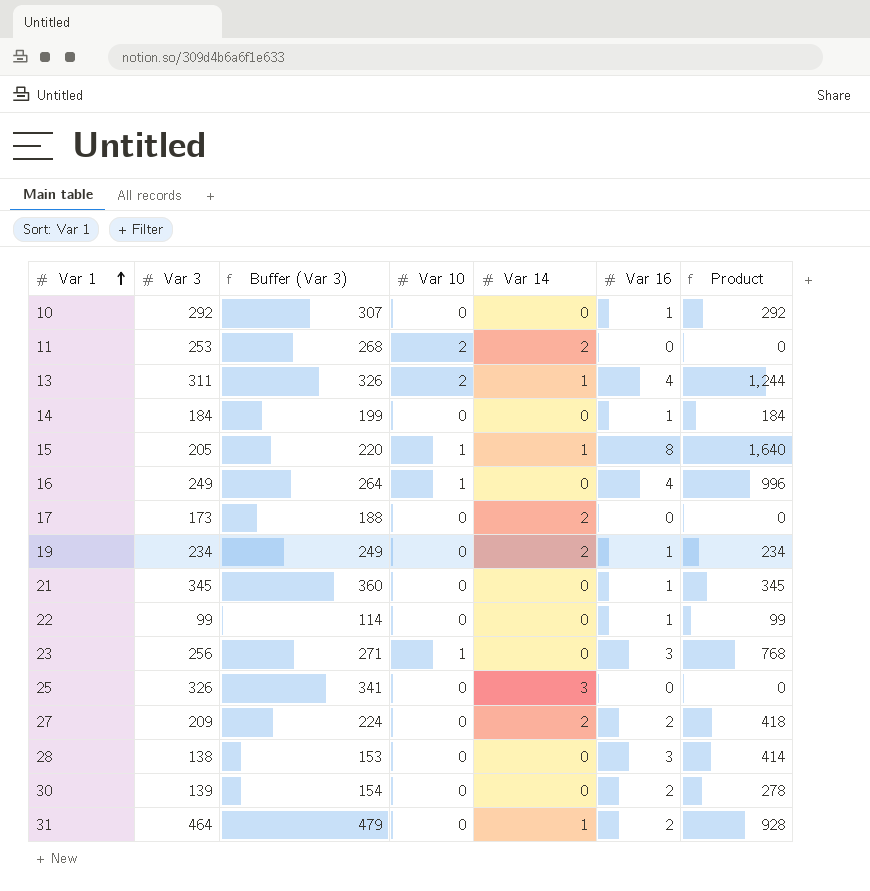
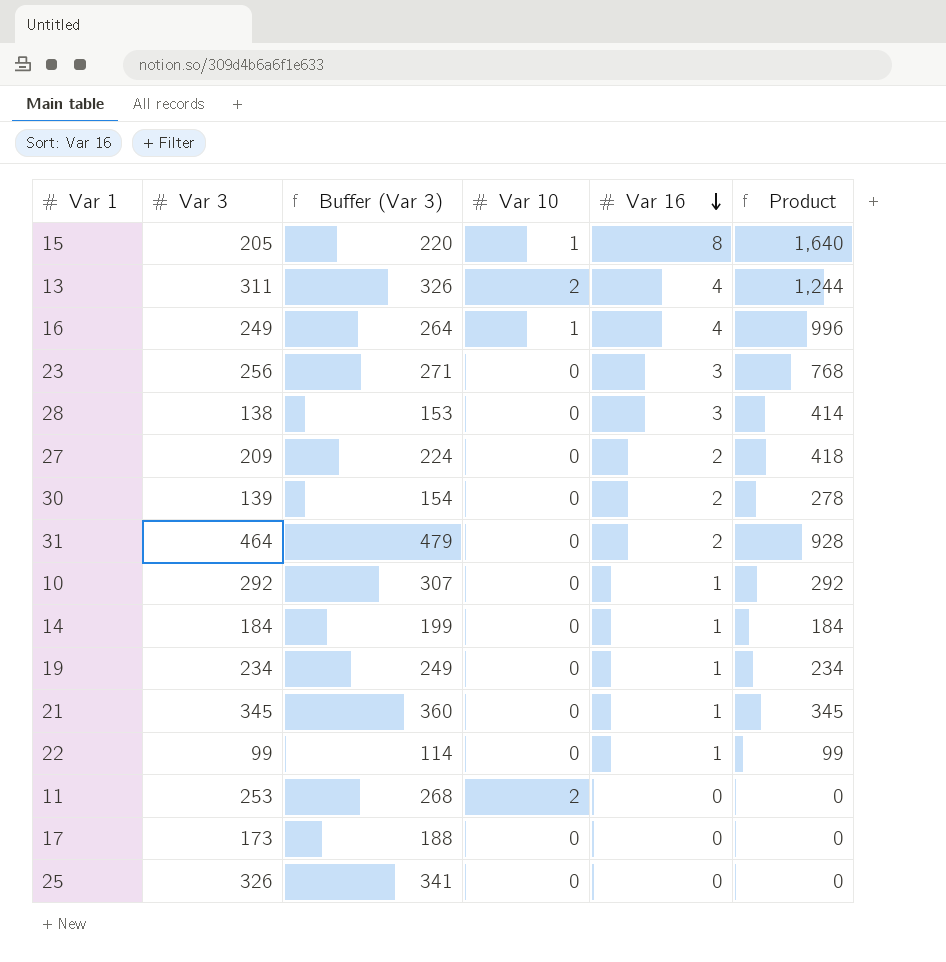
row order: Var 1 ascending -> Var 16 descending
column Var 14 | position: 5 -> none
23 | Var 10: 1 -> 0

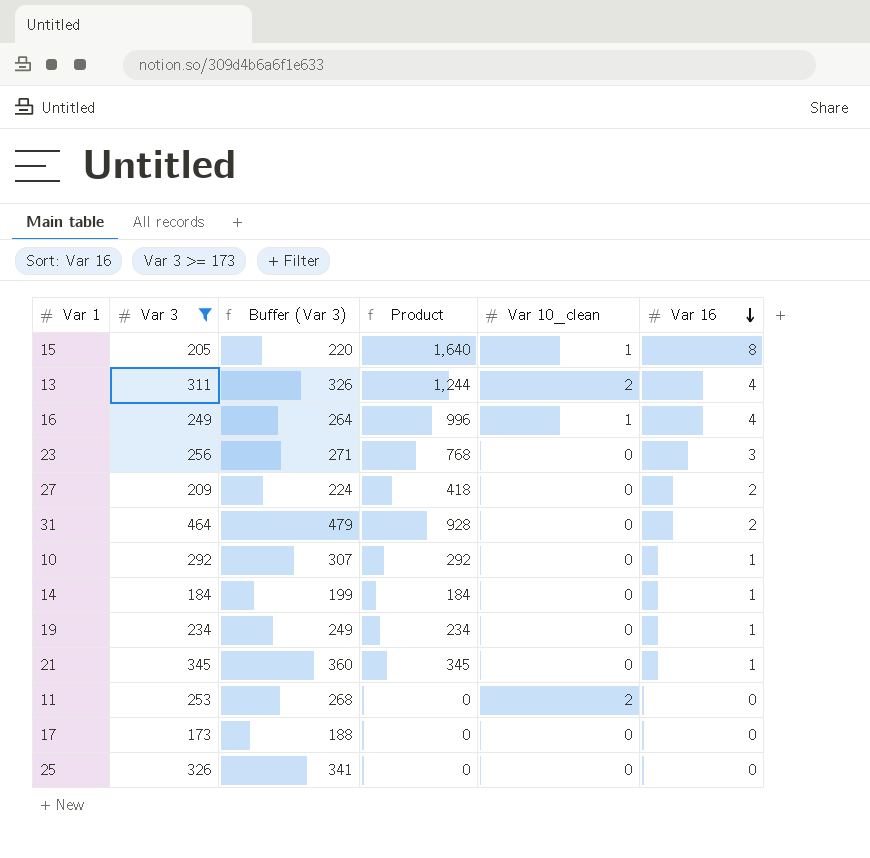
filter: none -> Var 3 >= 173
column Product | position: 6 -> 4
column name: Var 10 -> Var 10_clean

